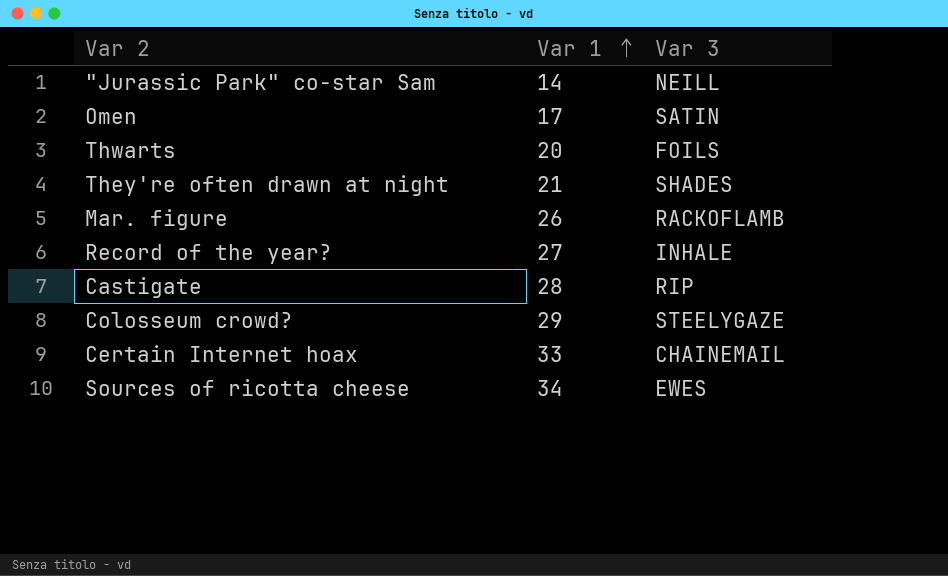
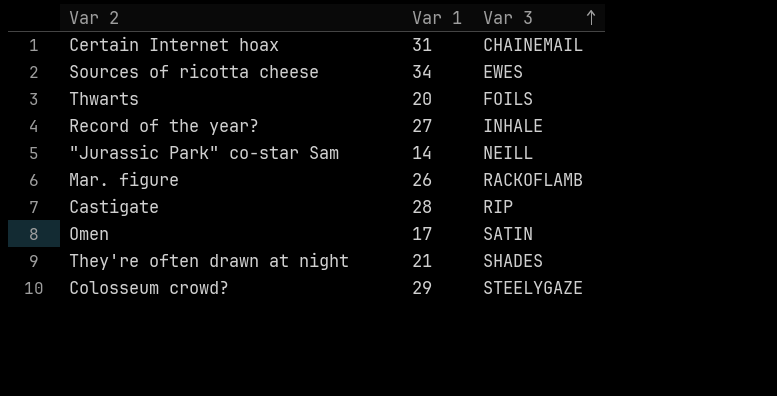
row order: Var 1 ascending -> Var 3 ascending
Certain Internet hoax | Var 1: 33 -> 31

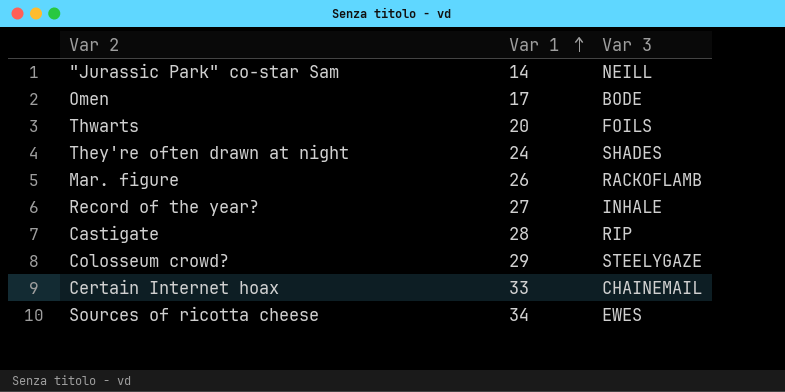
row order: Var 3 ascending -> Var 1 ascending
Omen | Var 3: SATIN -> BODE
They're often drawn at night | Var 1: 21 -> 24
Certain Internet hoax | Var 1: 31 -> 33

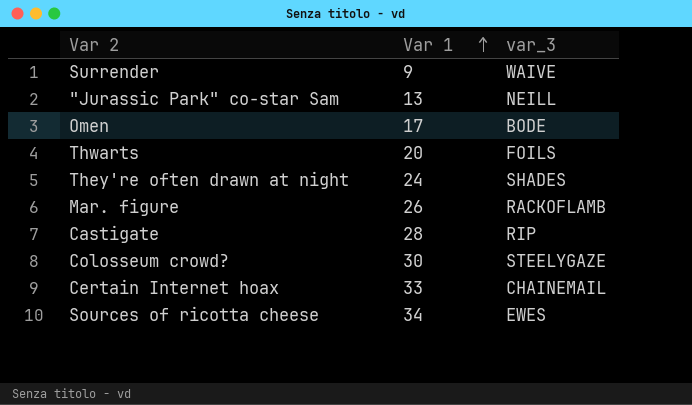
column name: Var 3 -> var_3
row Record of the year?: 27 | INHALE -> none
row Surrender: none -> 9 | WAIVE
"Jurassic Park" co-star Sam | Var 1: 14 -> 13
Colosseum crowd? | Var 1: 29 -> 30

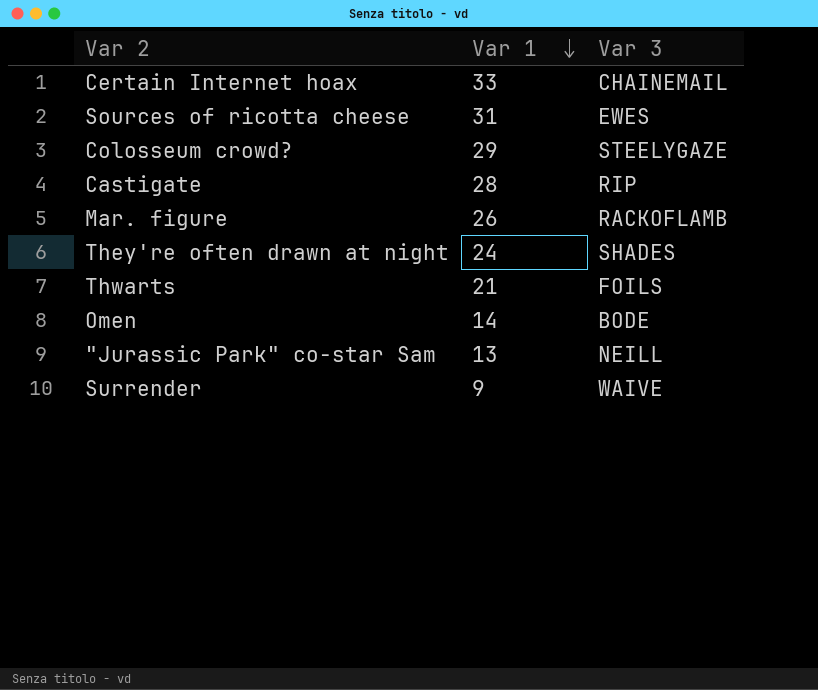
row order: Var 1 ascending -> Var 1 descending
column name: var_3 -> Var 3
Sources of ricotta cheese | Var 1: 34 -> 31
Colosseum crowd? | Var 1: 30 -> 29
Thwarts | Var 1: 20 -> 21
Omen | Var 1: 17 -> 14

